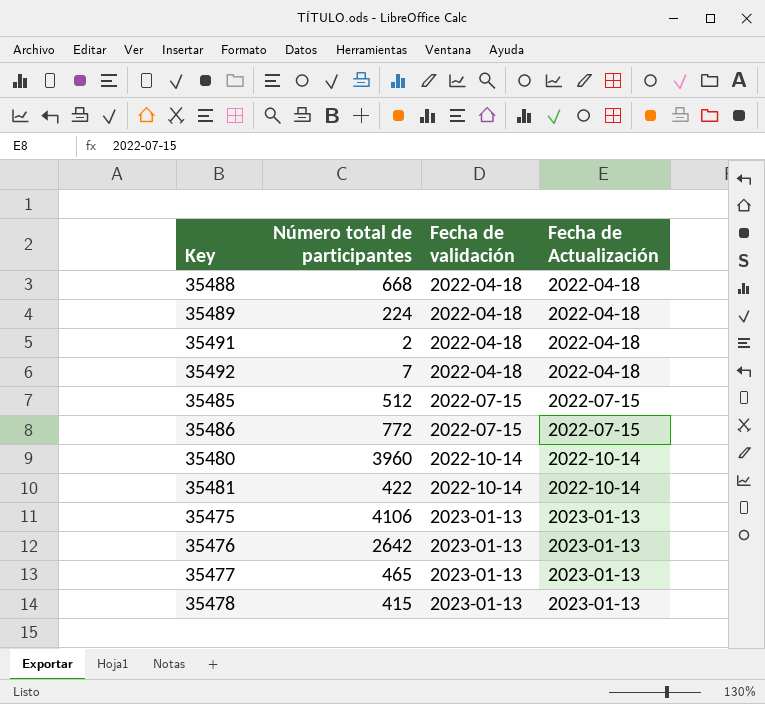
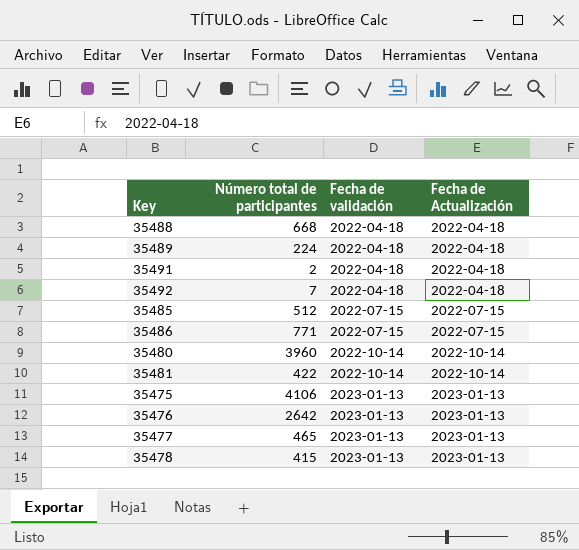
35486 | Número total de participantes: 772 -> 771

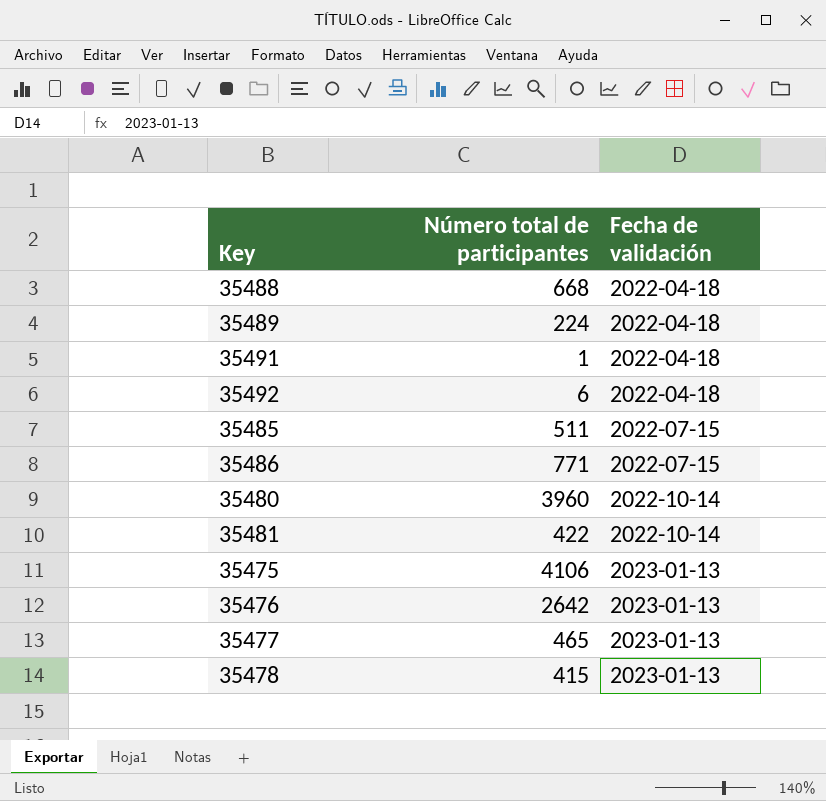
column Fecha de Actualización | position: 4 -> none
35491 | Número total de participantes: 2 -> 1
35492 | Número total de participantes: 7 -> 6
35485 | Número total de participantes: 512 -> 511

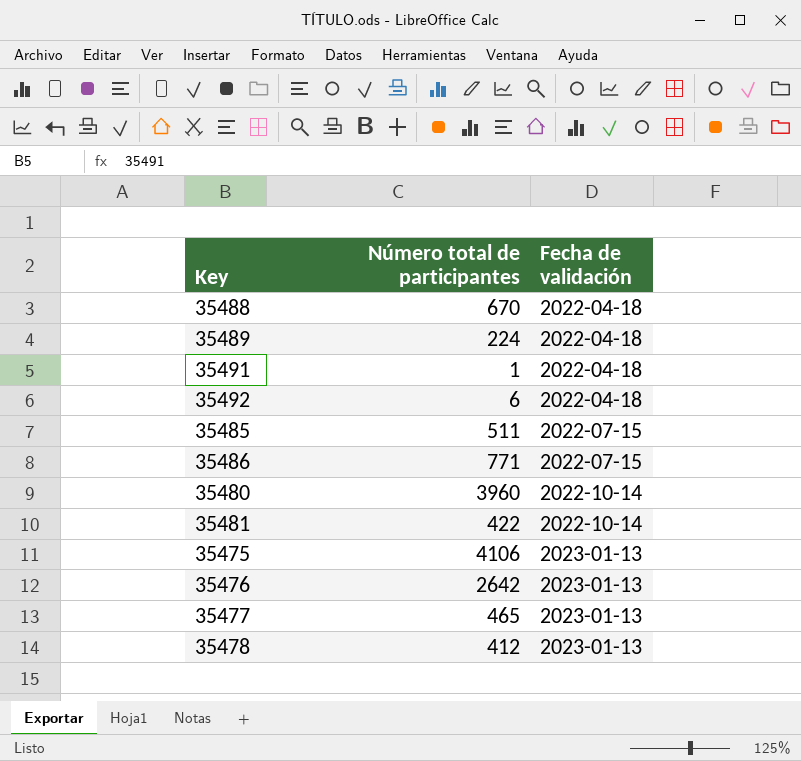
35488 | Número total de participantes: 668 -> 670
35478 | Número total de participantes: 415 -> 412

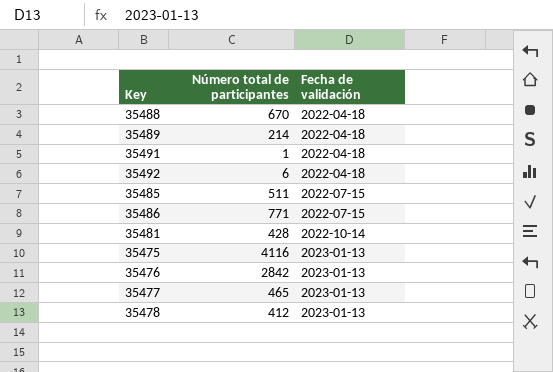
row 35480: 3960 | 2022-10-14 -> none
35489 | Número total de participantes: 224 -> 214
35481 | Número total de participantes: 422 -> 428
35475 | Número total de participantes: 4106 -> 4116
35476 | Número total de participantes: 2642 -> 2842

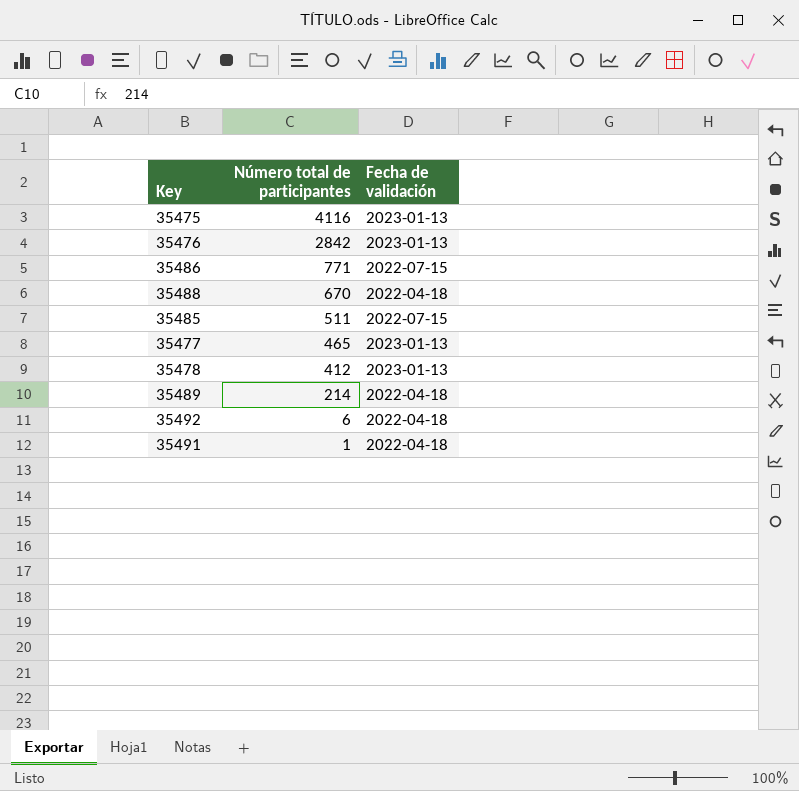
row order: Fecha de validación ascending -> Número total de participantes descending
row 35481: 428 | 2022-10-14 -> none

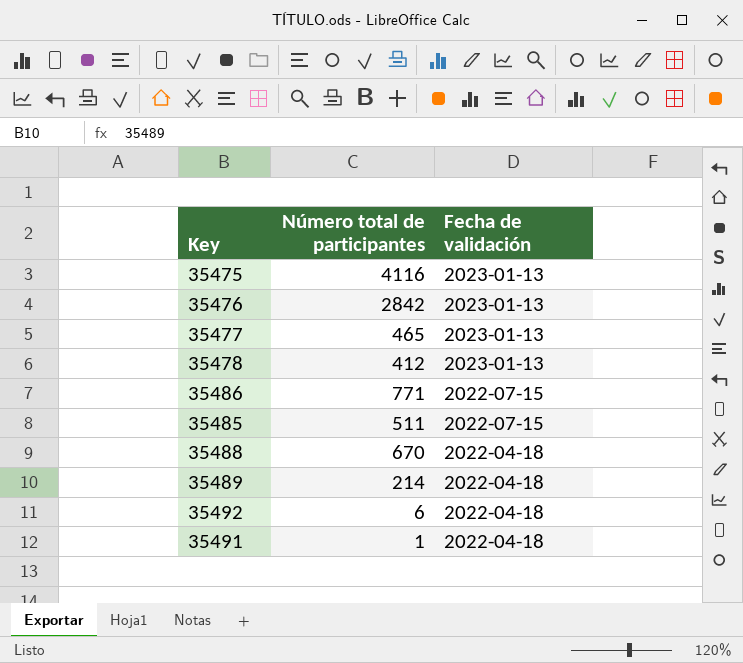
row order: Número total de participantes descending -> Fecha de validación descending

